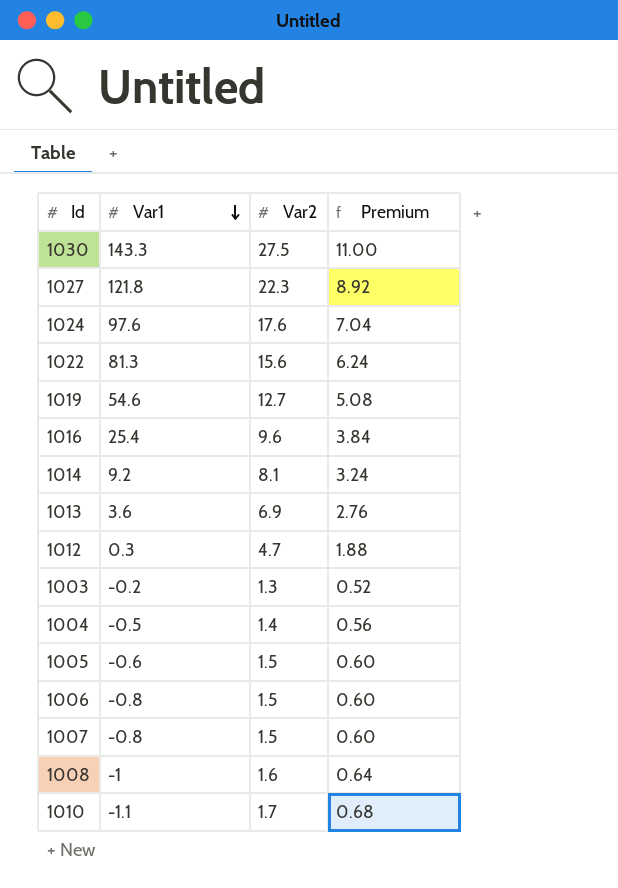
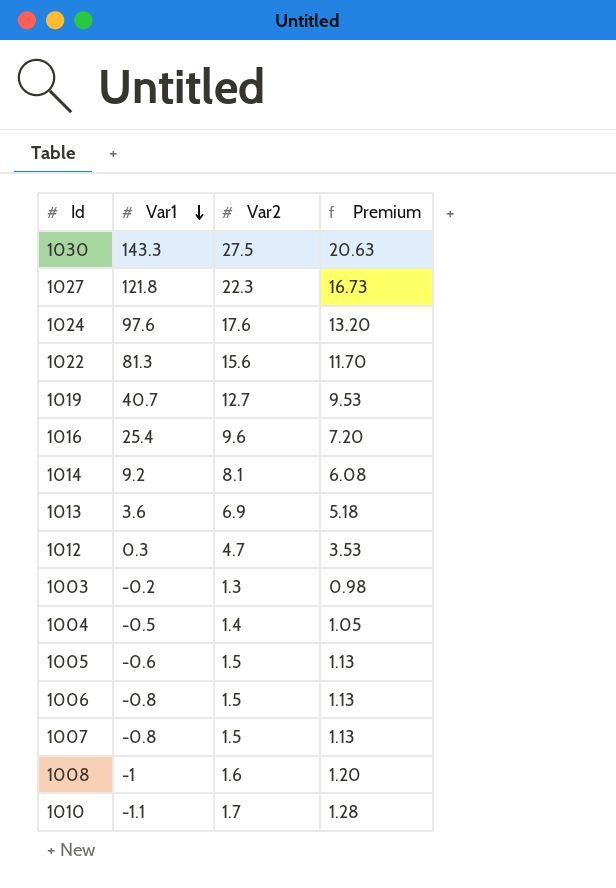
column Premium | formula: [Var2] * 0.4 -> [Var2] * 0.75
1019 | Var1: 54.6 -> 40.7

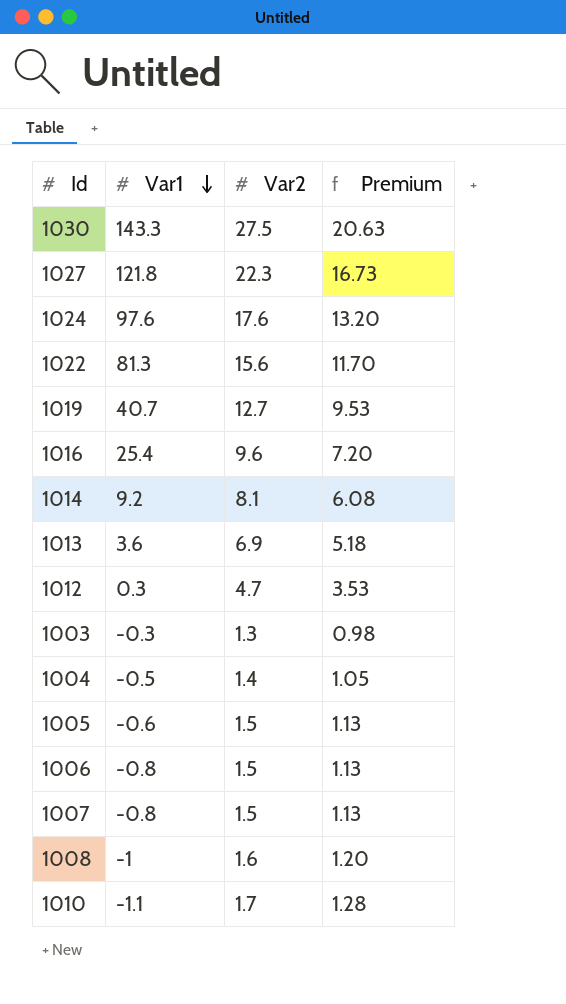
1003 | Var1: -0.2 -> -0.3

